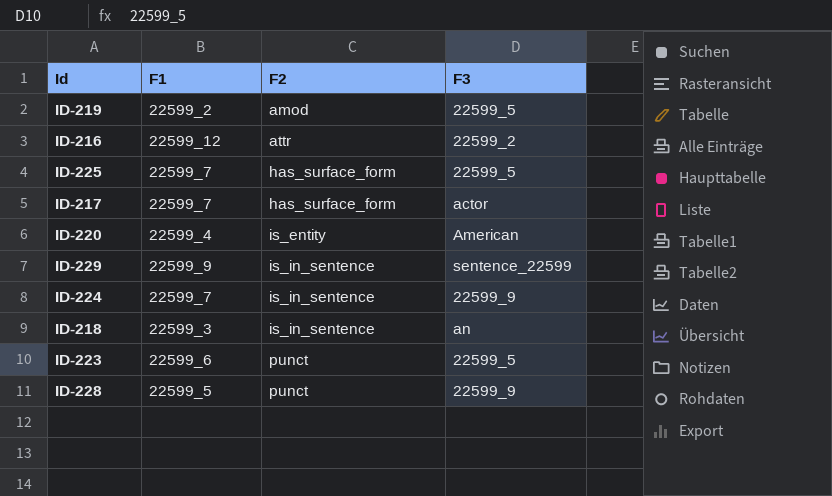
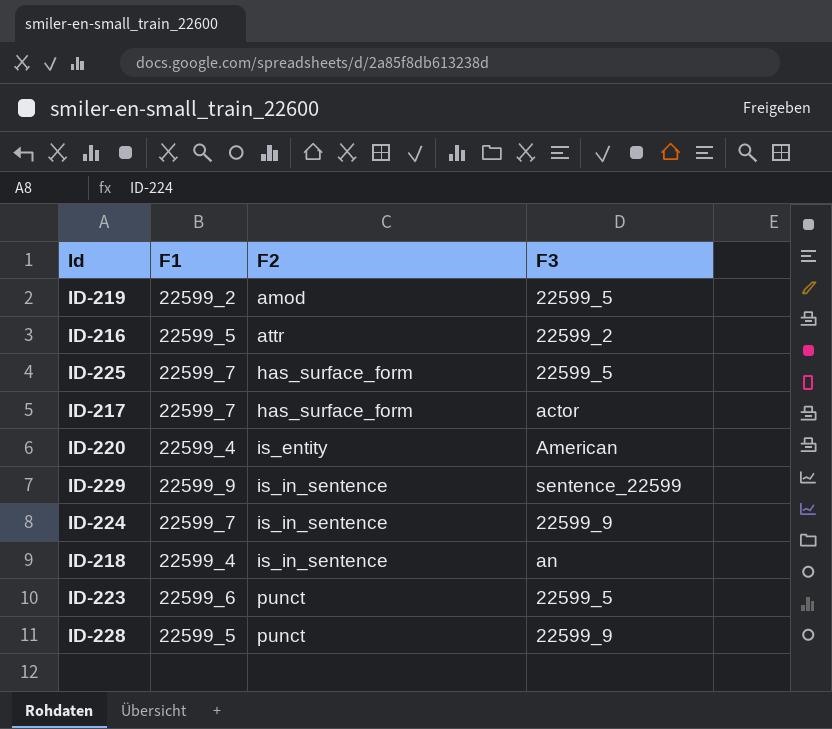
ID-216 | F1: 22599_12 -> 22599_5
ID-218 | F1: 22599_3 -> 22599_4

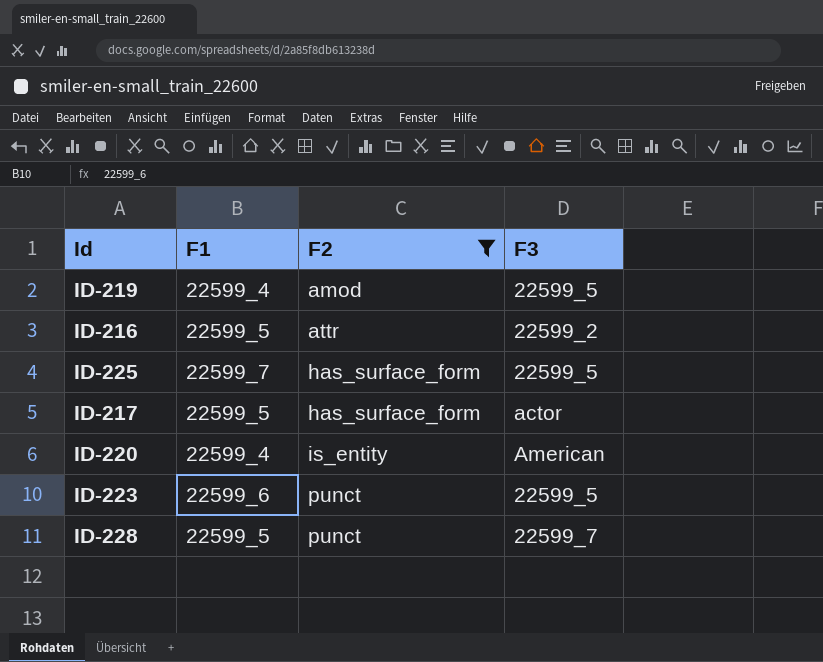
filter: none -> F2 != is_in_sentence
ID-219 | F1: 22599_2 -> 22599_4
ID-217 | F1: 22599_7 -> 22599_5
ID-228 | F3: 22599_9 -> 22599_7

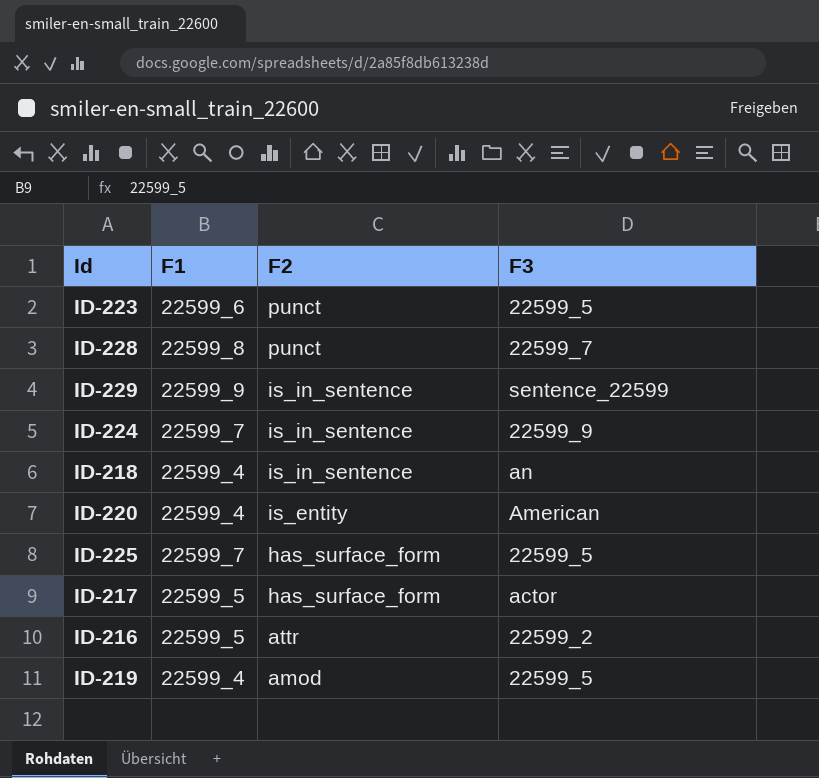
filter: F2 != is_in_sentence -> none
row order: F2 ascending -> F2 descending
ID-228 | F1: 22599_5 -> 22599_8

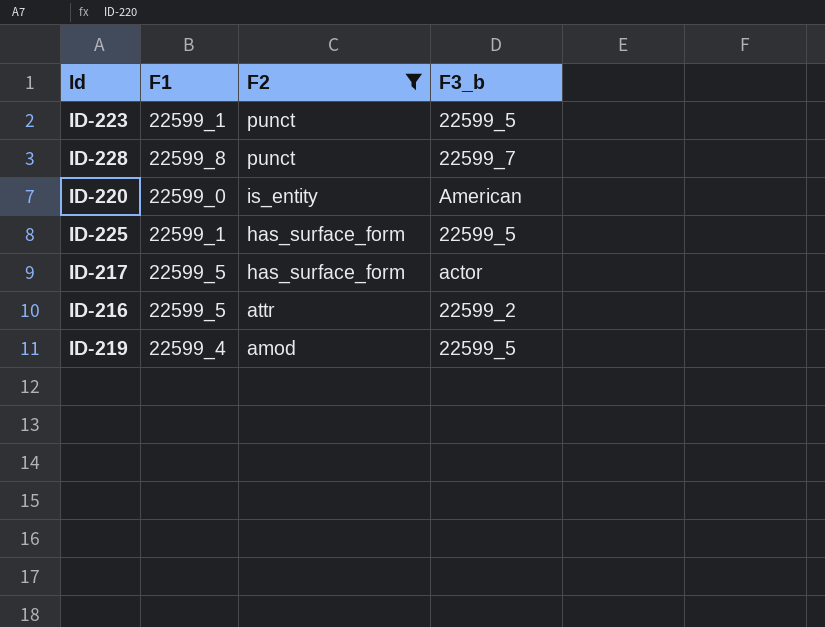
filter: none -> F2 != is_in_sentence
column name: F3 -> F3_b
ID-223 | F1: 22599_6 -> 22599_1
ID-220 | F1: 22599_4 -> 22599_0
ID-225 | F1: 22599_7 -> 22599_1

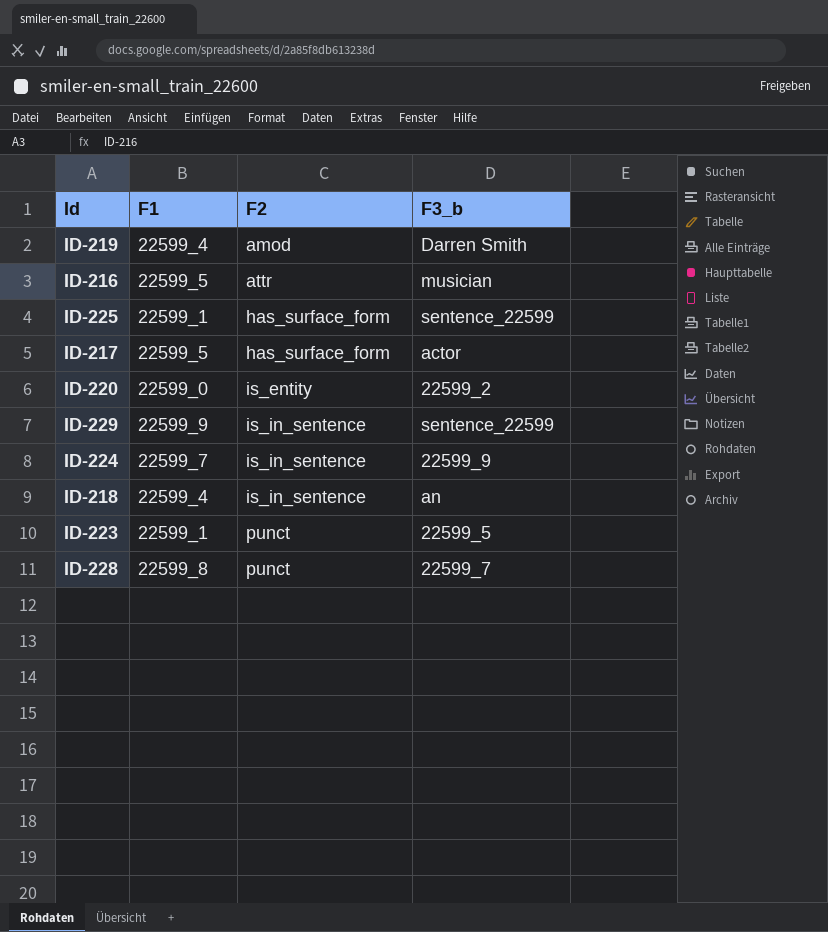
filter: F2 != is_in_sentence -> none
row order: F2 descending -> F2 ascending
ID-219 | F3_b: 22599_5 -> Darren Smith
ID-216 | F3_b: 22599_2 -> musician
ID-225 | F3_b: 22599_5 -> sentence_22599
ID-220 | F3_b: American -> 22599_2

